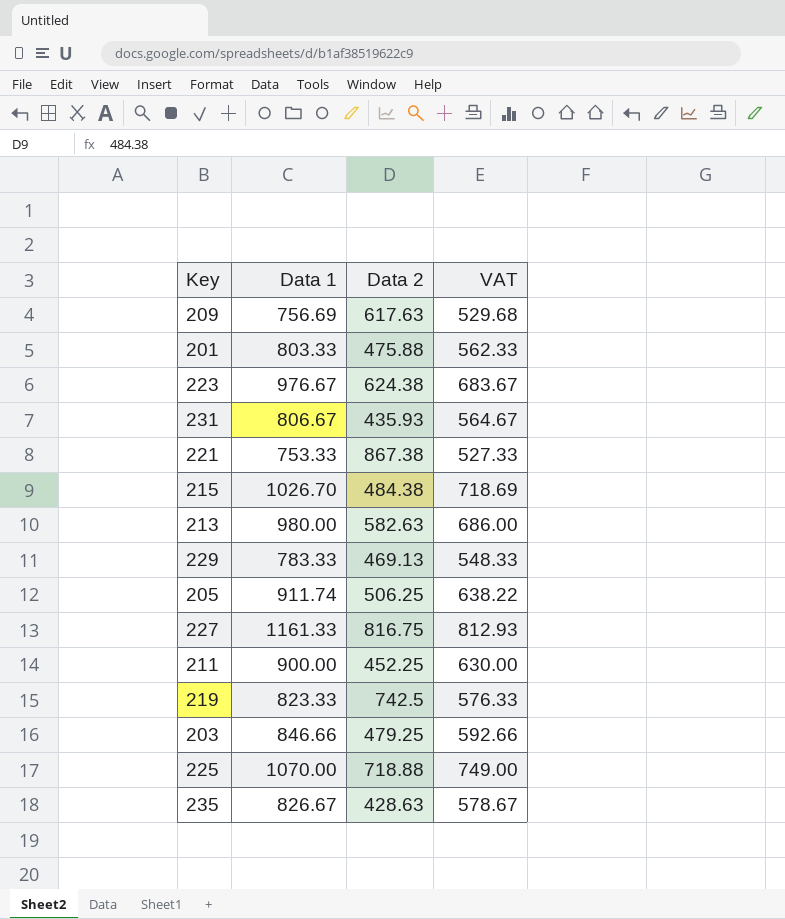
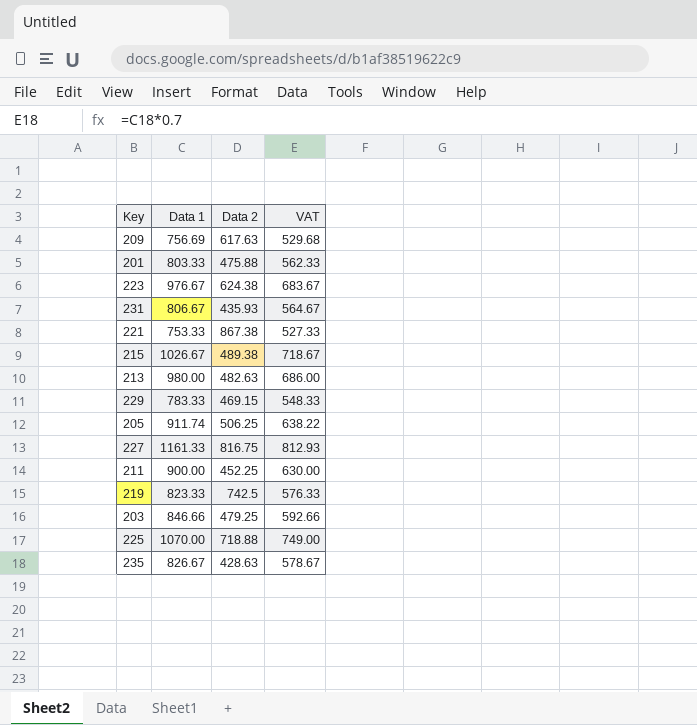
215 | Data 1: 1026.70 -> 1026.67
215 | Data 2: 484.38 -> 489.38
215 | VAT: 718.69 -> 718.67
213 | Data 2: 582.63 -> 482.63
229 | Data 2: 469.13 -> 469.15

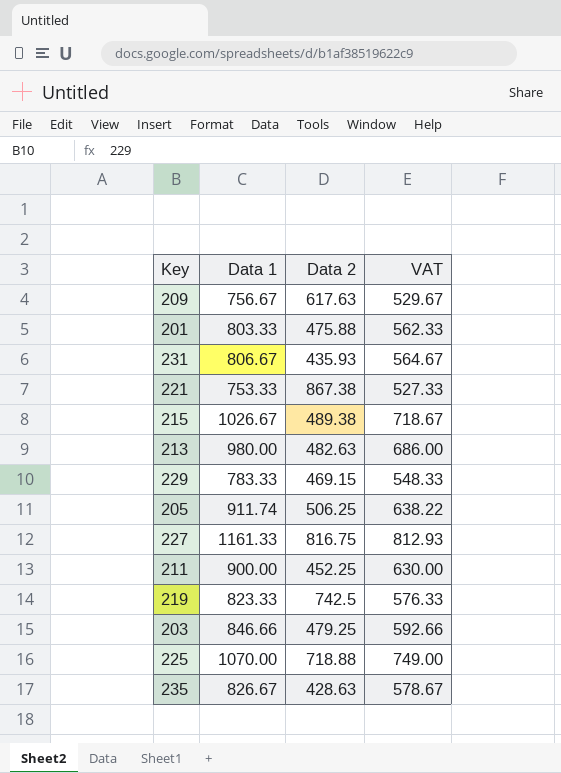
row 223: 976.67 | 624.38 | 683.67 -> none
209 | Data 1: 756.69 -> 756.67
209 | VAT: 529.68 -> 529.67

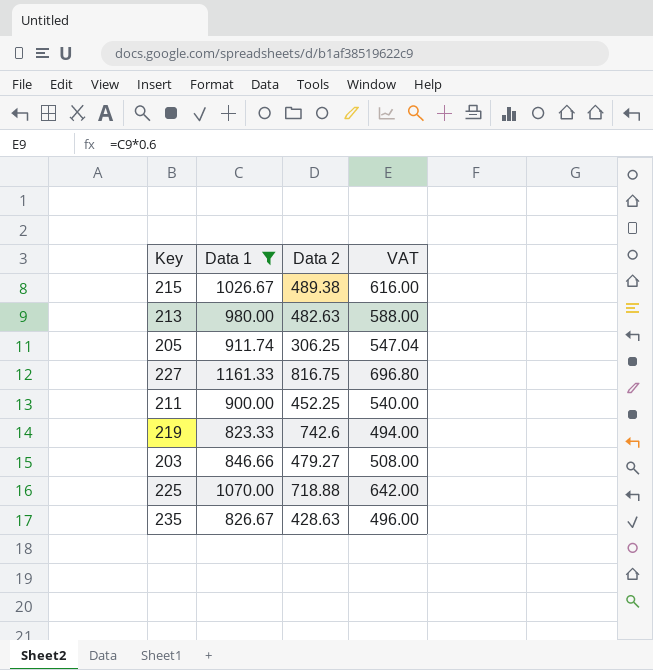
filter: none -> Data 1 >= 823.33
column VAT | formula: [Data 1] * 0.7 -> [Data 1] * 0.6
205 | Data 2: 506.25 -> 306.25
219 | Data 2: 742.5 -> 742.6
203 | Data 2: 479.25 -> 479.27

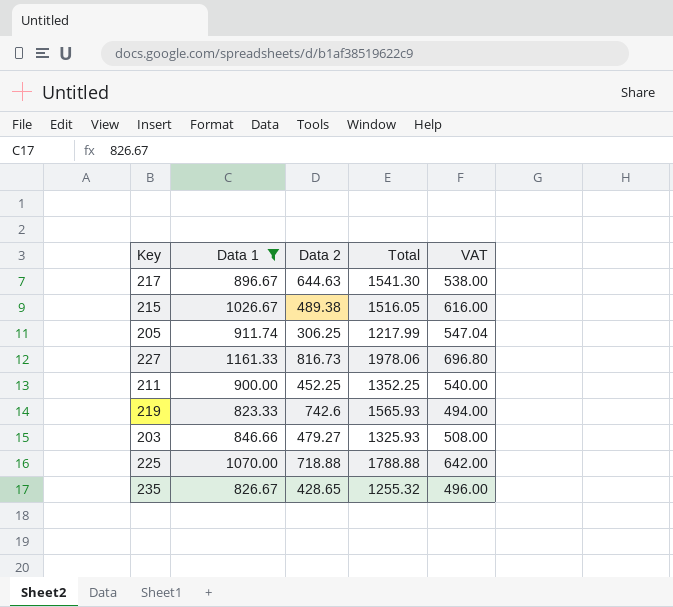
column Total | formula: none -> [Data 1] + [Data 2]
row 213: 980.00 | 482.63 | 588.00 -> none
row 217: none -> 896.67 | 644.63 | 1541.30 | 538.00
227 | Data 2: 816.75 -> 816.73
235 | Data 2: 428.63 -> 428.65

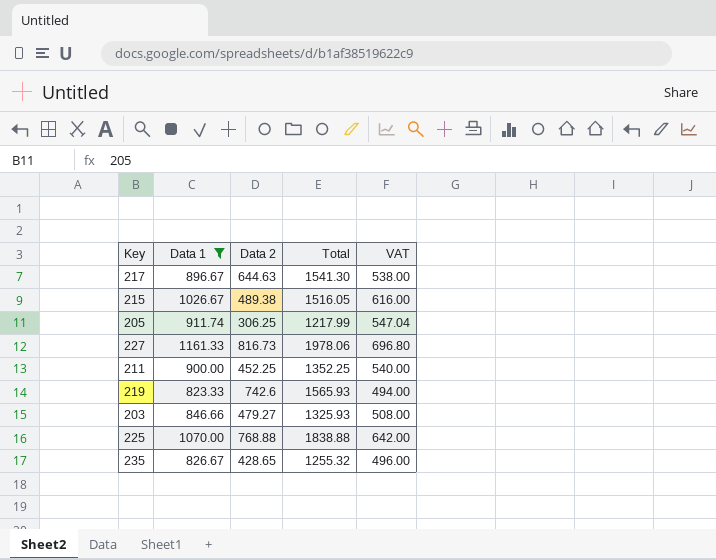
225 | Data 2: 718.88 -> 768.88
225 | Total: 1788.88 -> 1838.88

